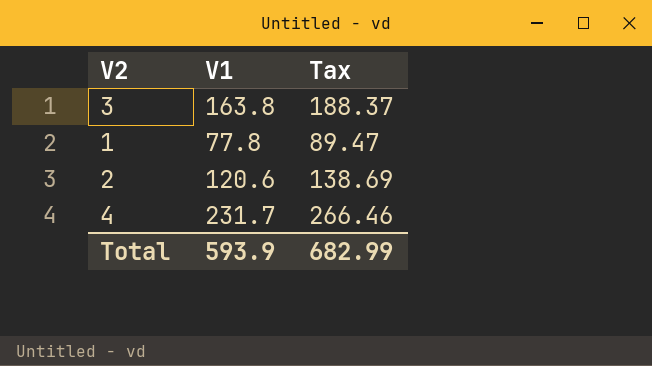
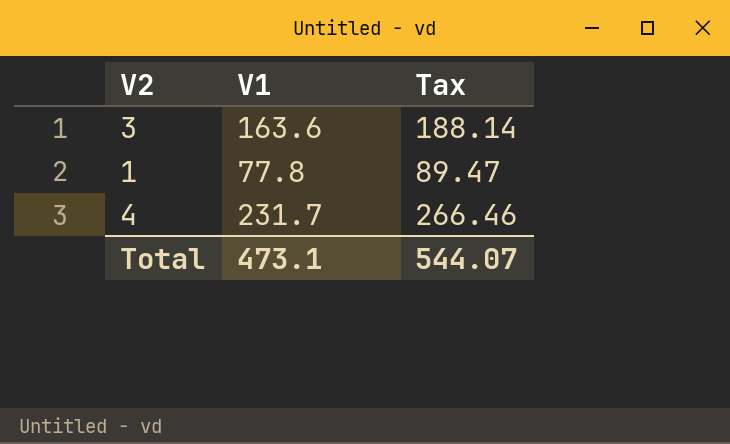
row 2: 120.6 | 138.69 -> none
3 | V1: 163.8 -> 163.6
3 | Tax: 188.37 -> 188.14
Total | V1: 593.9 -> 473.1
Total | Tax: 682.99 -> 544.07

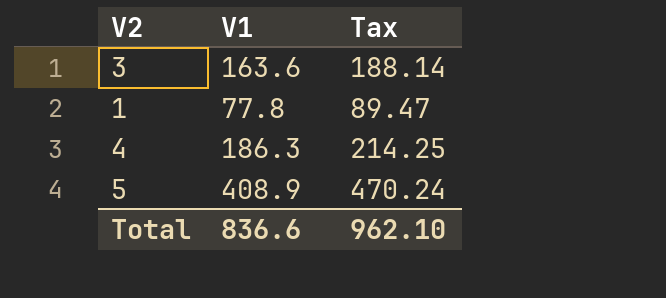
4 | V1: 231.7 -> 186.3
4 | Tax: 266.46 -> 214.25
row 5: none -> 408.9 | 470.24
Total | V1: 473.1 -> 836.6
Total | Tax: 544.07 -> 962.10

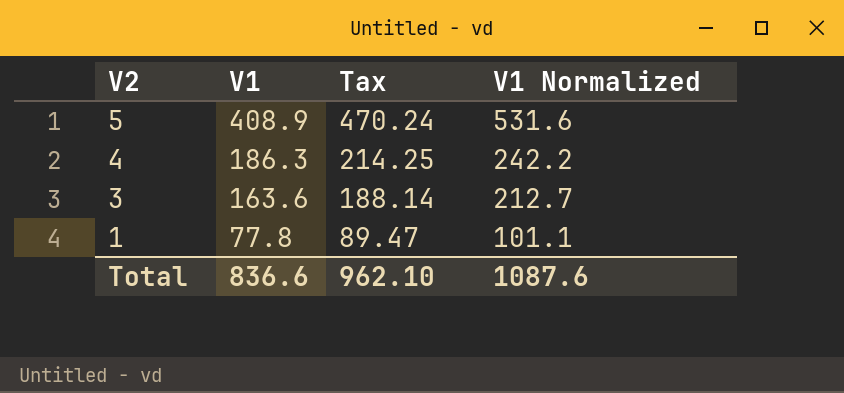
row order: none -> V2 descending
column V1 Normalized | formula: none -> [V1] * 1.3

